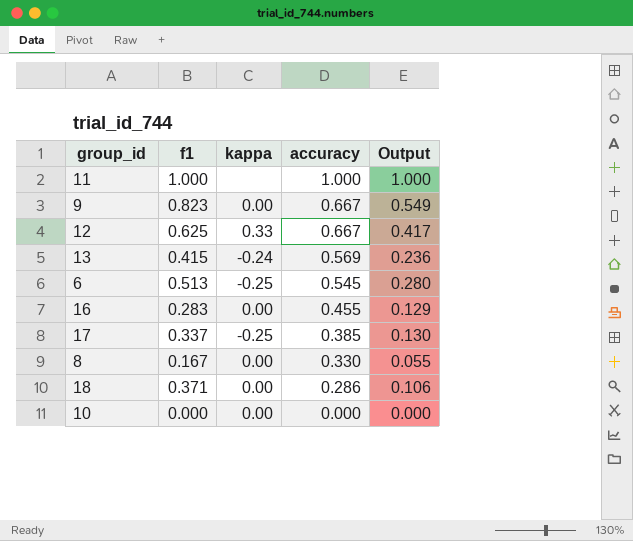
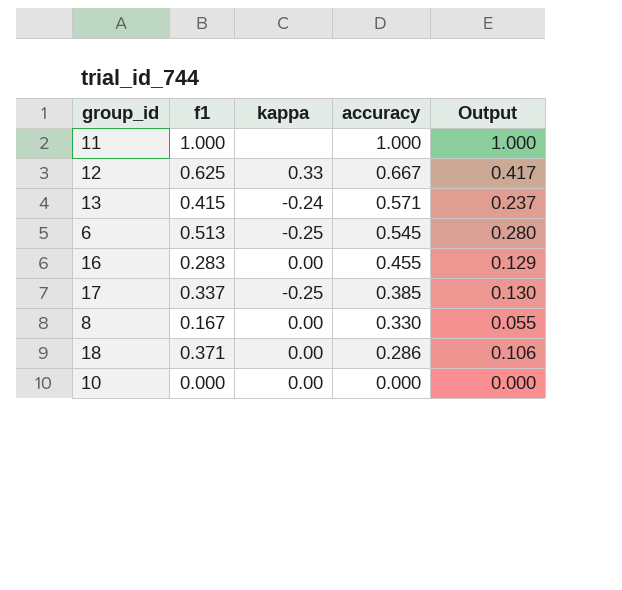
row 9: 0.823 | 0.00 | 0.667 | 0.549 -> none
13 | accuracy: 0.569 -> 0.571
13 | Output: 0.236 -> 0.237

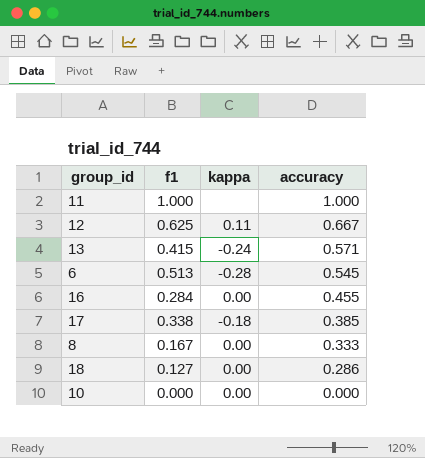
column Output | formula: [f1] * [accuracy] -> none
12 | kappa: 0.33 -> 0.11
6 | kappa: -0.25 -> -0.28
16 | f1: 0.283 -> 0.284
17 | f1: 0.337 -> 0.338
17 | kappa: -0.25 -> -0.18
8 | accuracy: 0.330 -> 0.333
18 | f1: 0.371 -> 0.127

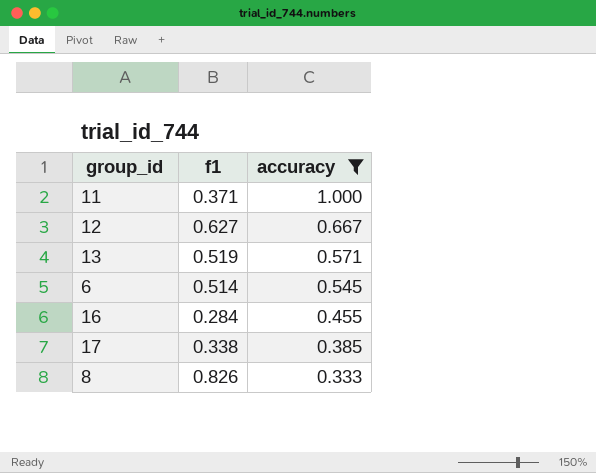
filter: none -> accuracy >= 0.333
column kappa | position: 3 -> none
11 | f1: 1.000 -> 0.371
12 | f1: 0.625 -> 0.627
13 | f1: 0.415 -> 0.519
6 | f1: 0.513 -> 0.514
8 | f1: 0.167 -> 0.826

